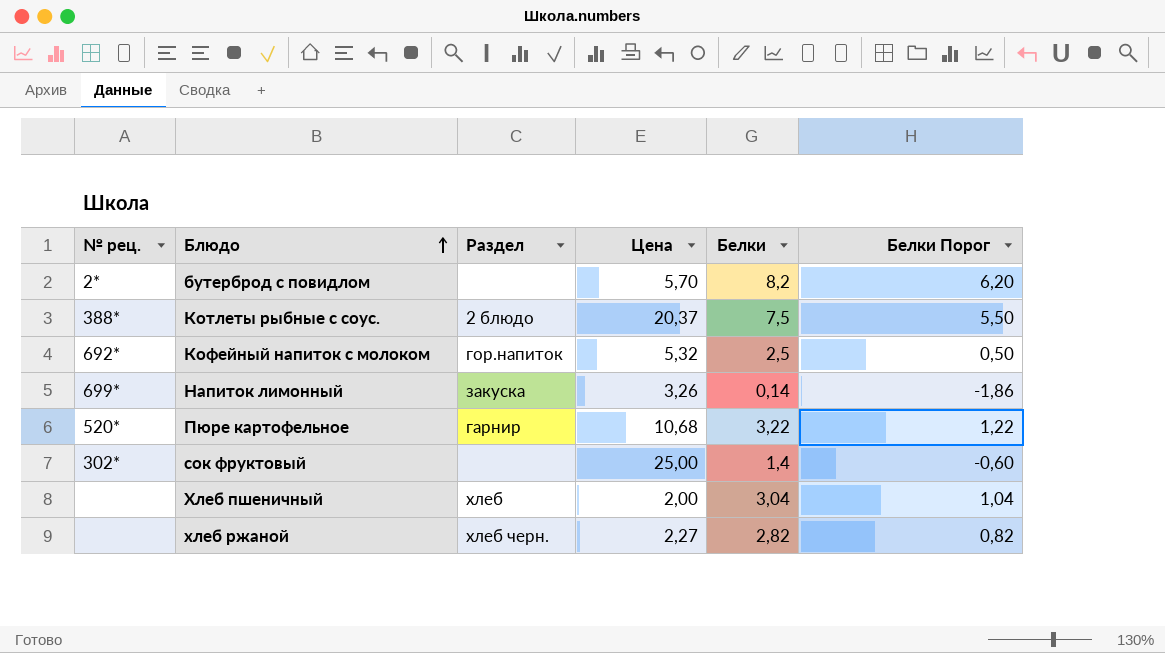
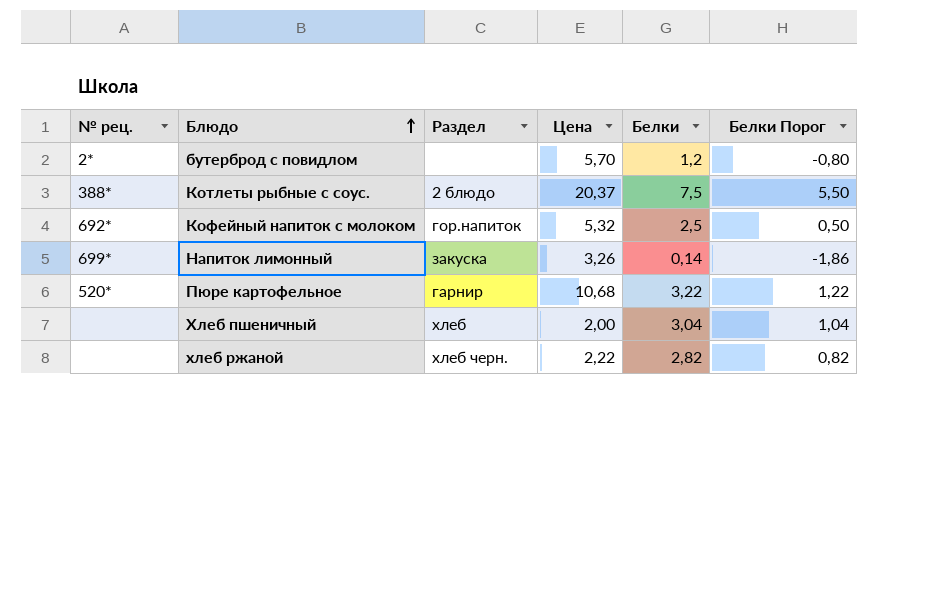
row сок фруктовый: 302* | none | 25,00 | 1,4 | -0,60 -> none
бутерброд с повидлом | Белки: 8,2 -> 1,2
бутерброд с повидлом | Белки Порог: 6,20 -> -0,80
хлеб ржаной | Цена: 2,27 -> 2,22

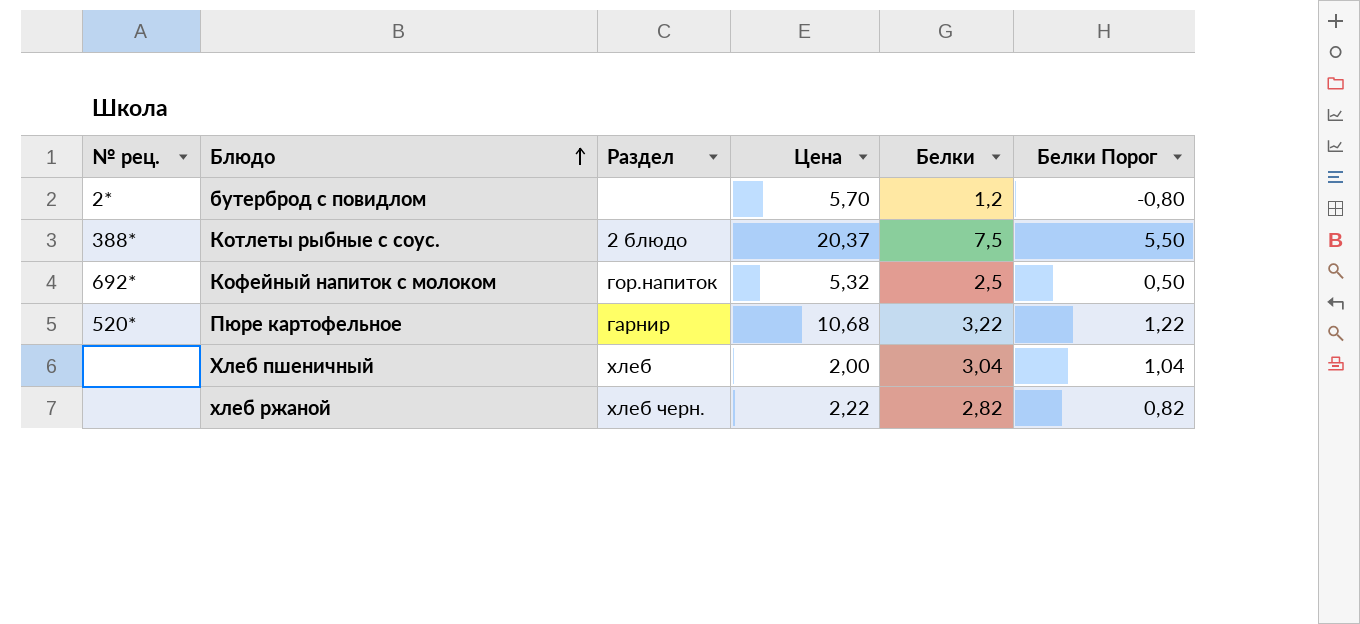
row Напиток лимонный: 699* | закуска | 3,26 | 0,14 | -1,86 -> none

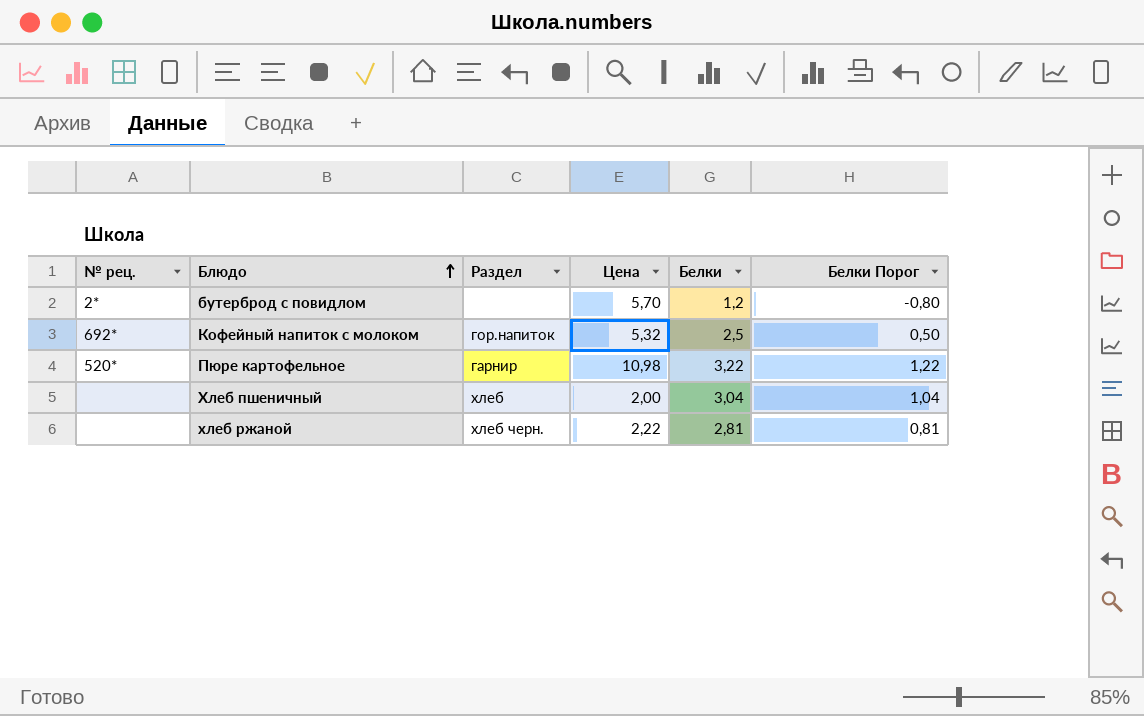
row Котлеты рыбные с соус.: 388* | 2 блюдо | 20,37 | 7,5 | 5,50 -> none
Пюре картофельное | Цена: 10,68 -> 10,98
хлеб ржаной | Белки: 2,82 -> 2,81
хлеб ржаной | Белки Порог: 0,82 -> 0,81

